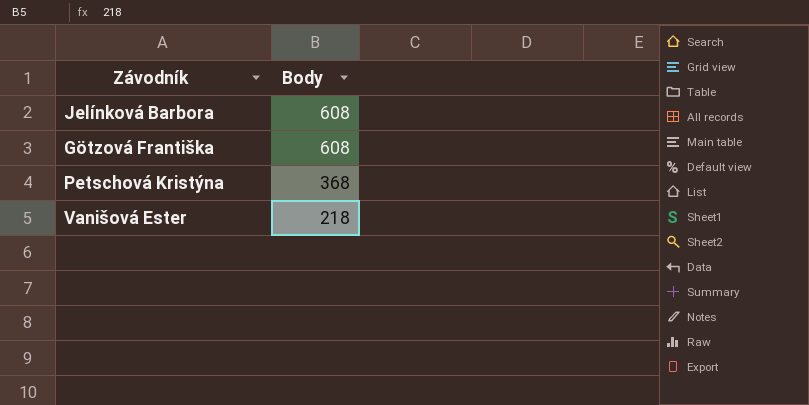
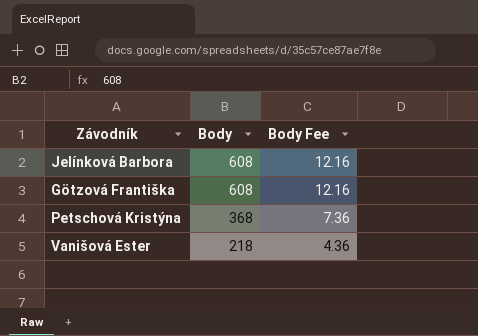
column Body Fee | formula: none -> [Body] * 0.02

